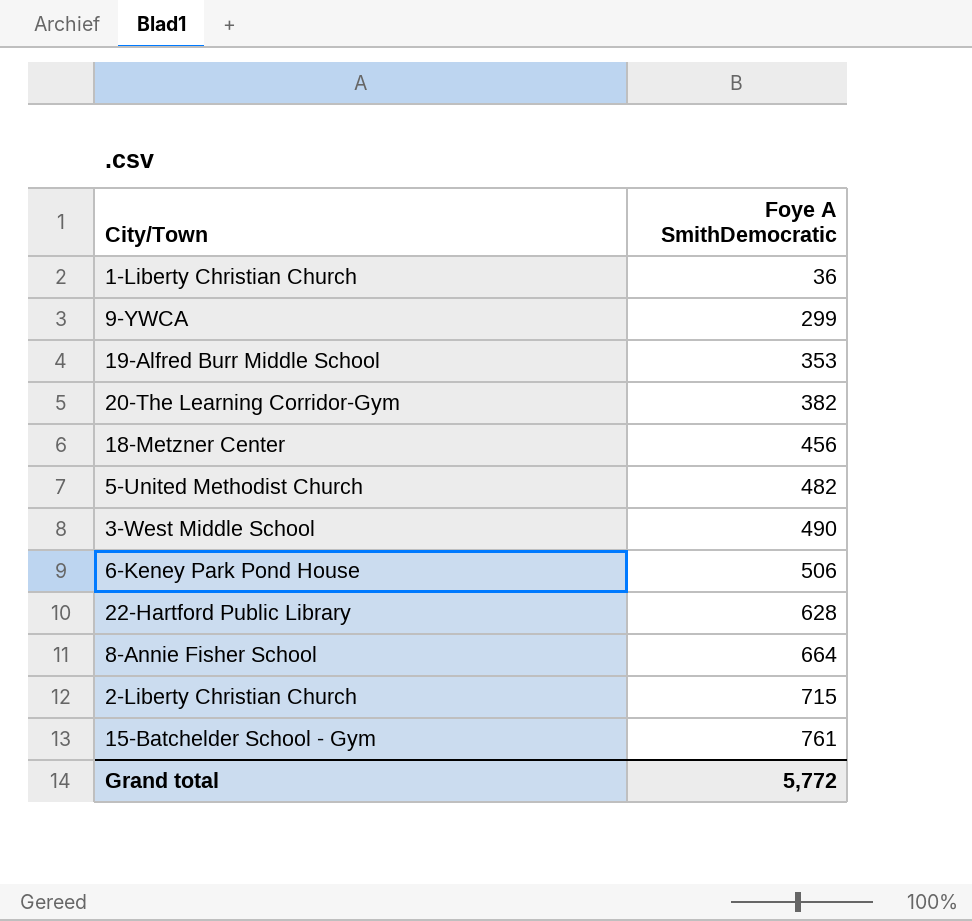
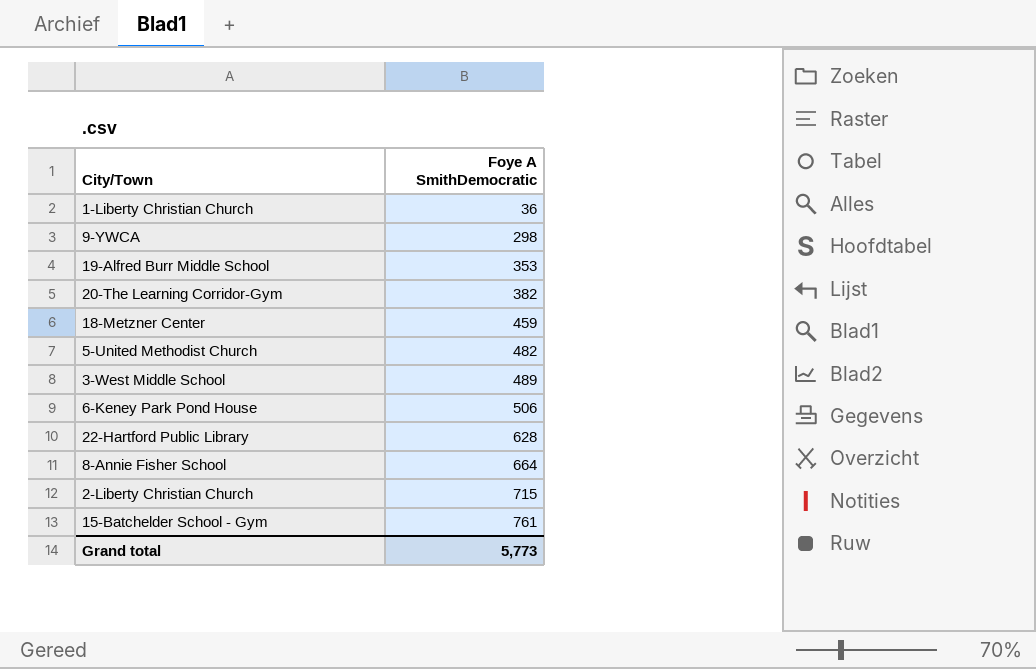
9-YWCA | Foye A SmithDemocratic: 299 -> 298
18-Metzner Center | Foye A SmithDemocratic: 456 -> 459
3-West Middle School | Foye A SmithDemocratic: 490 -> 489
Grand total | Foye A SmithDemocratic: 5,772 -> 5,773

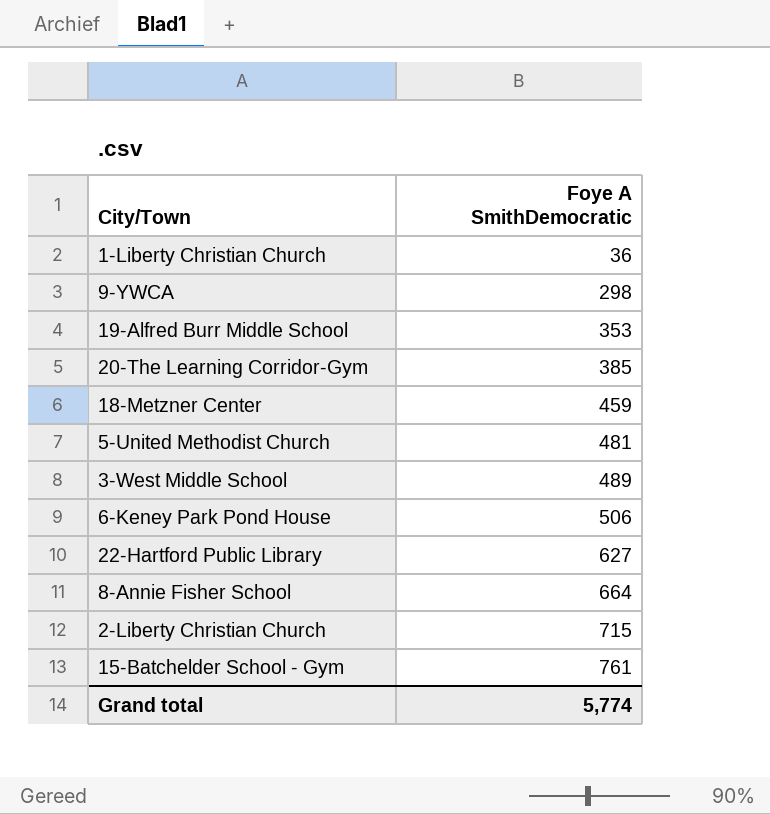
20-The Learning Corridor-Gym | Foye A SmithDemocratic: 382 -> 385
5-United Methodist Church | Foye A SmithDemocratic: 482 -> 481
22-Hartford Public Library | Foye A SmithDemocratic: 628 -> 627
Grand total | Foye A SmithDemocratic: 5,773 -> 5,774

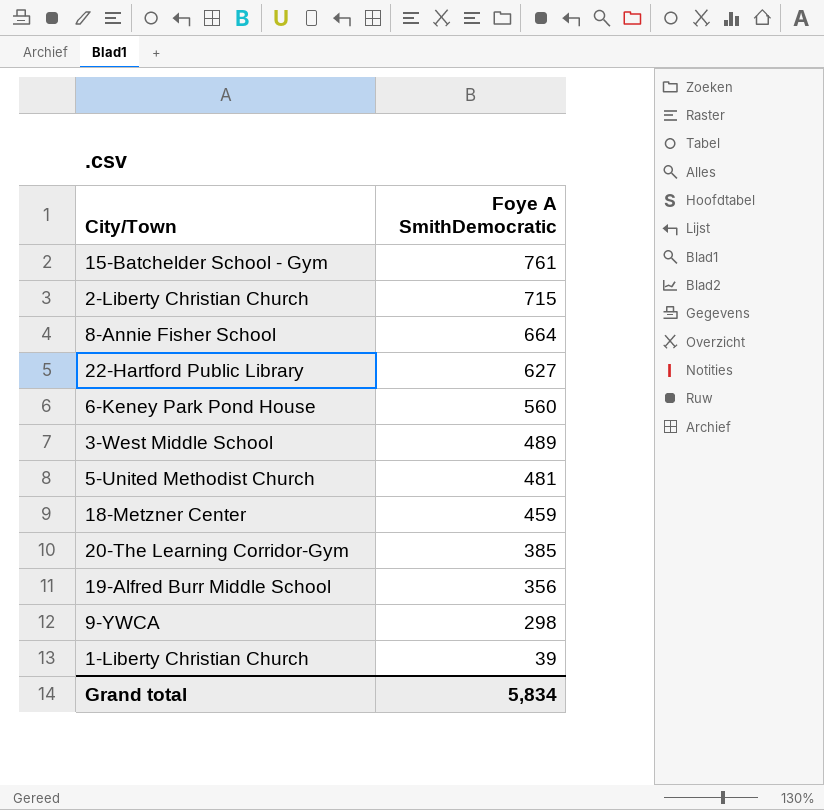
row order: Foye A SmithDemocratic ascending -> Foye A SmithDemocratic descending
6-Keney Park Pond House | Foye A SmithDemocratic: 506 -> 560
19-Alfred Burr Middle School | Foye A SmithDemocratic: 353 -> 356
1-Liberty Christian Church | Foye A SmithDemocratic: 36 -> 39
Grand total | Foye A SmithDemocratic: 5,774 -> 5,834

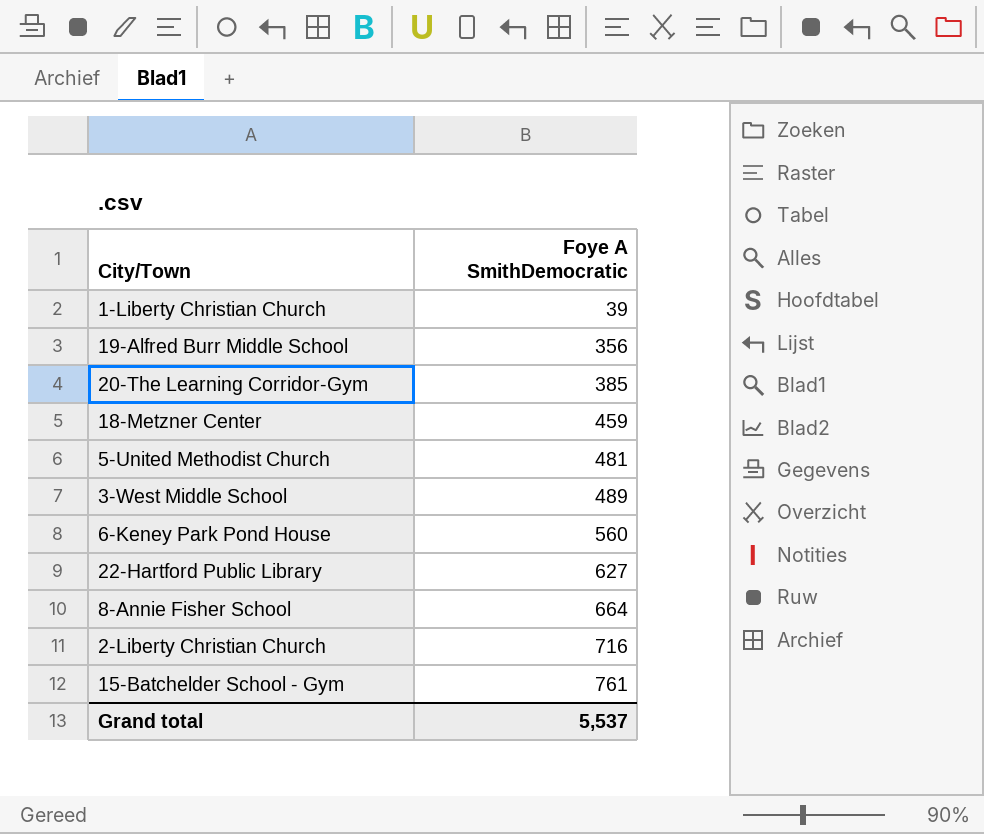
row order: Foye A SmithDemocratic descending -> Foye A SmithDemocratic ascending
row 9-YWCA: 298 -> none
2-Liberty Christian Church | Foye A SmithDemocratic: 715 -> 716
Grand total | Foye A SmithDemocratic: 5,834 -> 5,537

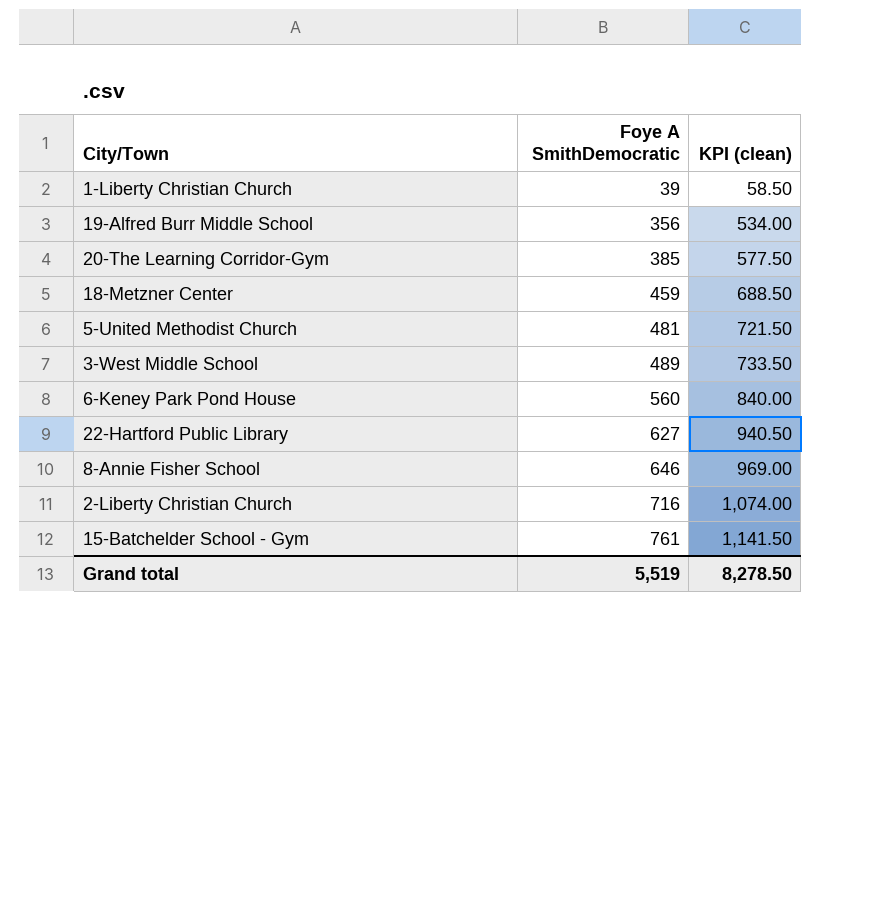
column KPI (clean) | formula: none -> [Foye A SmithDemocratic] * 1.5
8-Annie Fisher School | Foye A SmithDemocratic: 664 -> 646
Grand total | Foye A SmithDemocratic: 5,537 -> 5,519

